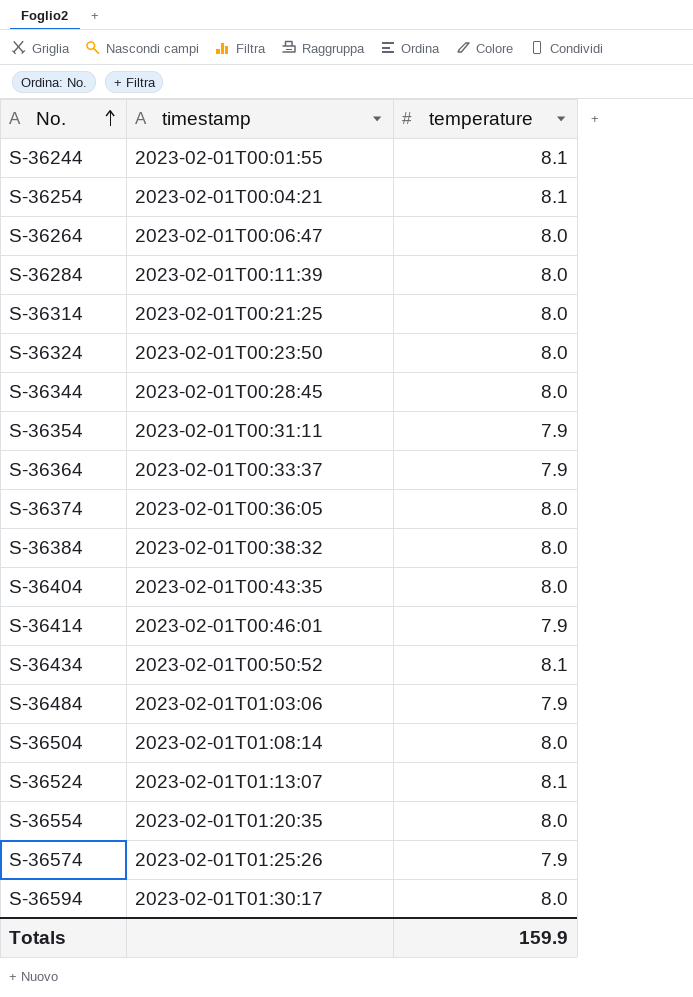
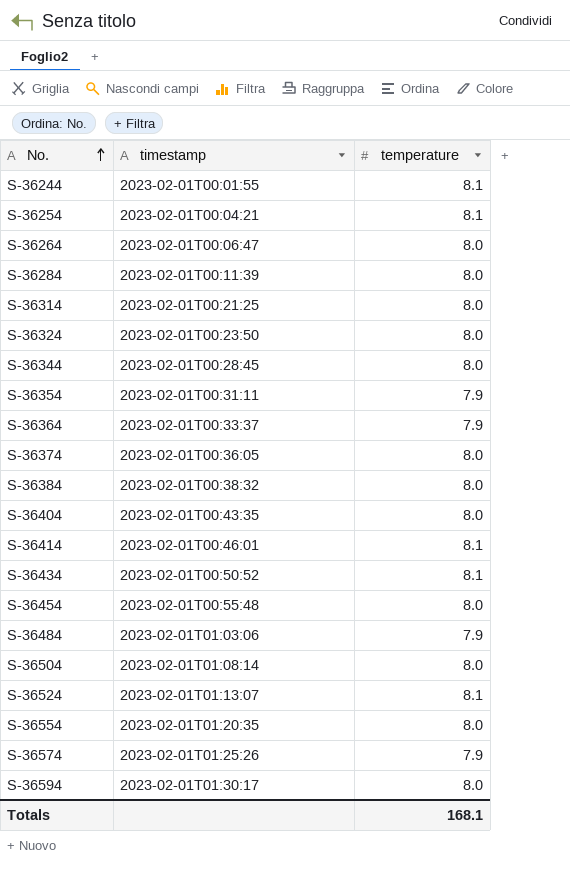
S-36414 | temperature: 7.9 -> 8.1
row S-36454: none -> 2023-02-01T00:55:48 | 8.0
Totals | temperature: 159.9 -> 168.1

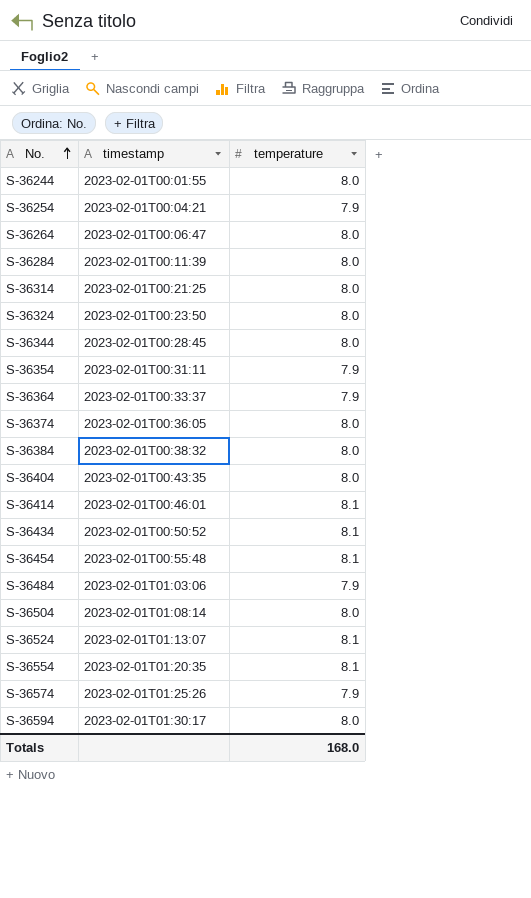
S-36244 | temperature: 8.1 -> 8.0
S-36254 | temperature: 8.1 -> 7.9
S-36454 | temperature: 8.0 -> 8.1
S-36554 | temperature: 8.0 -> 8.1
Totals | temperature: 168.1 -> 168.0

